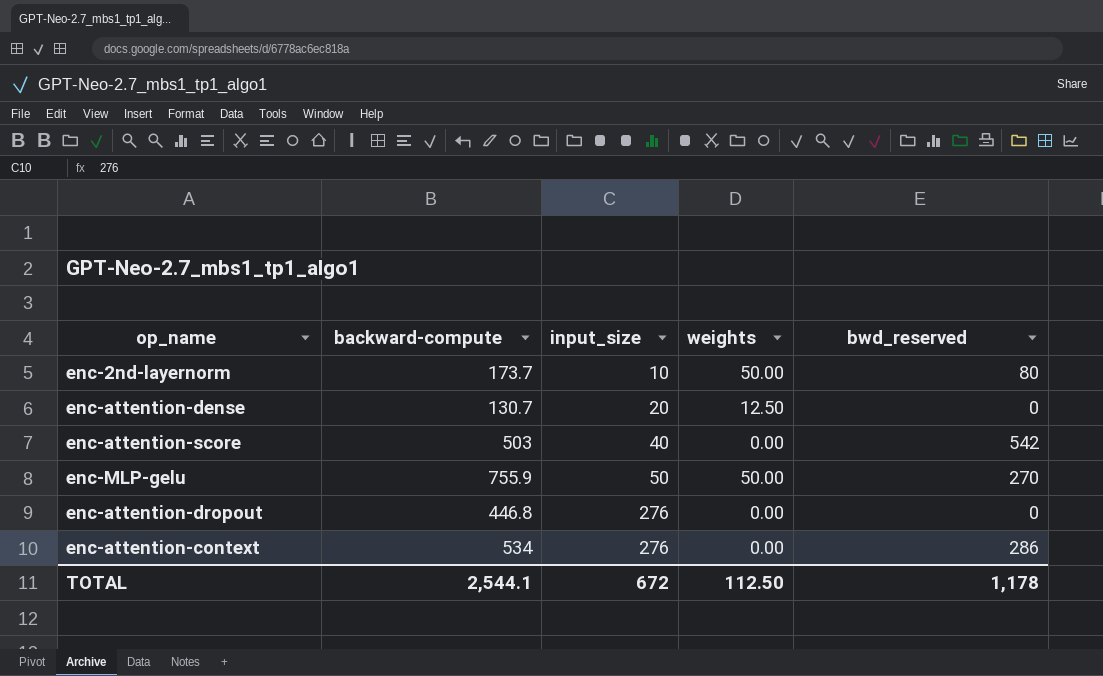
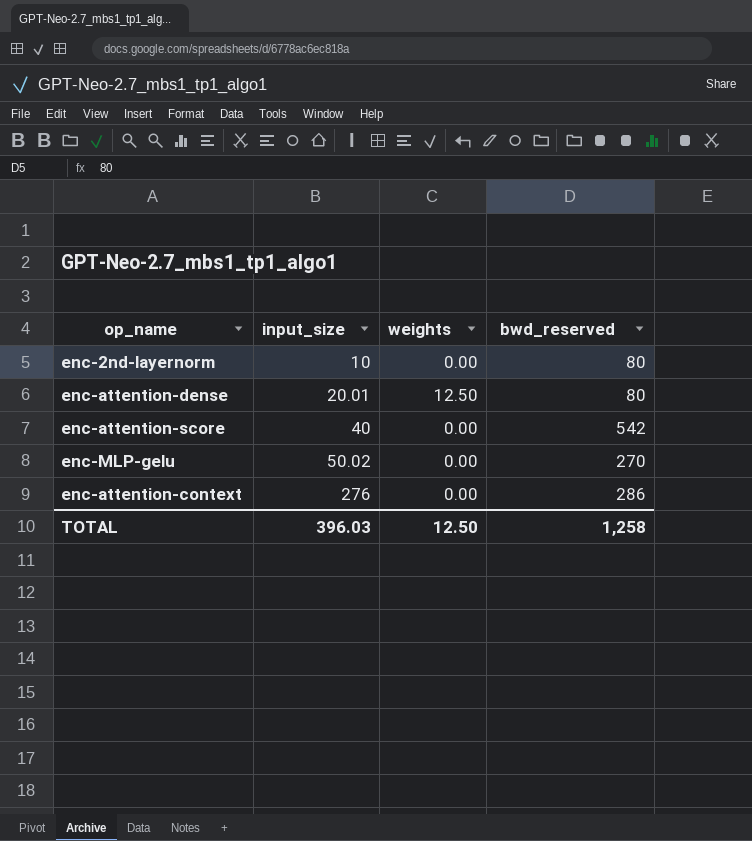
column backward-compute | position: 2 -> none
row enc-attention-dropout: 446.8 | 276 | 0.00 | 0 -> none
enc-2nd-layernorm | weights: 50.00 -> 0.00
enc-attention-dense | input_size: 20 -> 20.01
enc-attention-dense | bwd_reserved: 0 -> 80
enc-MLP-gelu | input_size: 50 -> 50.02
enc-MLP-gelu | weights: 50.00 -> 0.00
TOTAL | input_size: 672 -> 396.03
TOTAL | weights: 112.50 -> 12.50
TOTAL | bwd_reserved: 1,178 -> 1,258

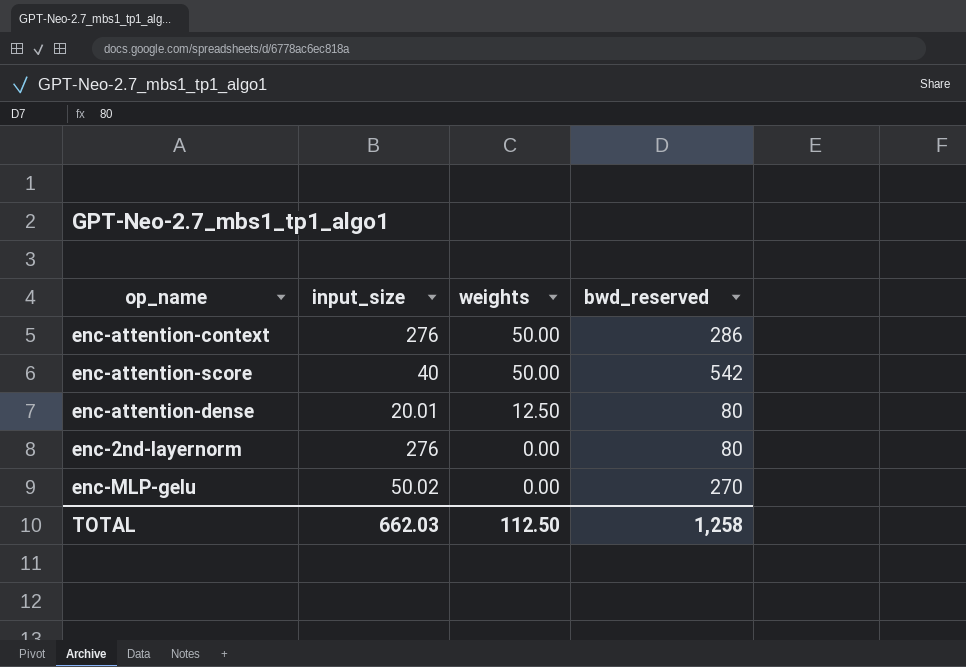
row order: input_size ascending -> weights descending
enc-attention-context | weights: 0.00 -> 50.00
enc-attention-score | weights: 0.00 -> 50.00
enc-2nd-layernorm | input_size: 10 -> 276
TOTAL | input_size: 396.03 -> 662.03
TOTAL | weights: 12.50 -> 112.50

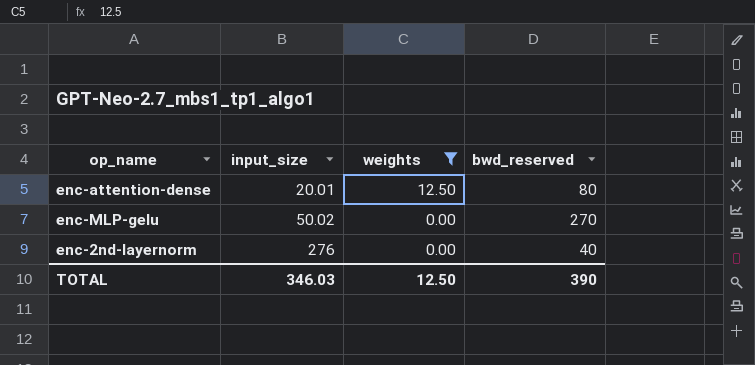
filter: none -> weights != 50.00
row order: weights descending -> input_size ascending
enc-2nd-layernorm | bwd_reserved: 80 -> 40
TOTAL | input_size: 662.03 -> 346.03
TOTAL | weights: 112.50 -> 12.50
TOTAL | bwd_reserved: 1,258 -> 390

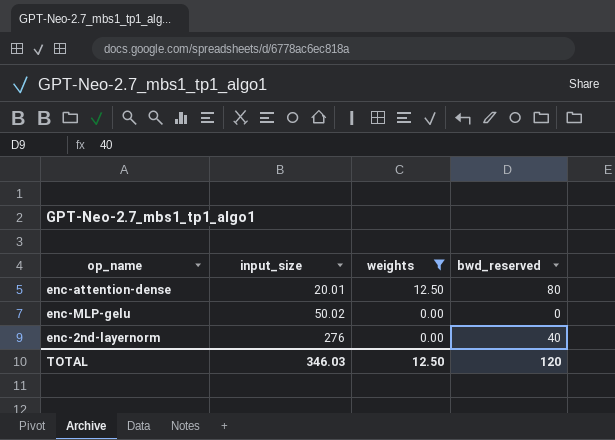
enc-MLP-gelu | bwd_reserved: 270 -> 0
TOTAL | bwd_reserved: 390 -> 120

